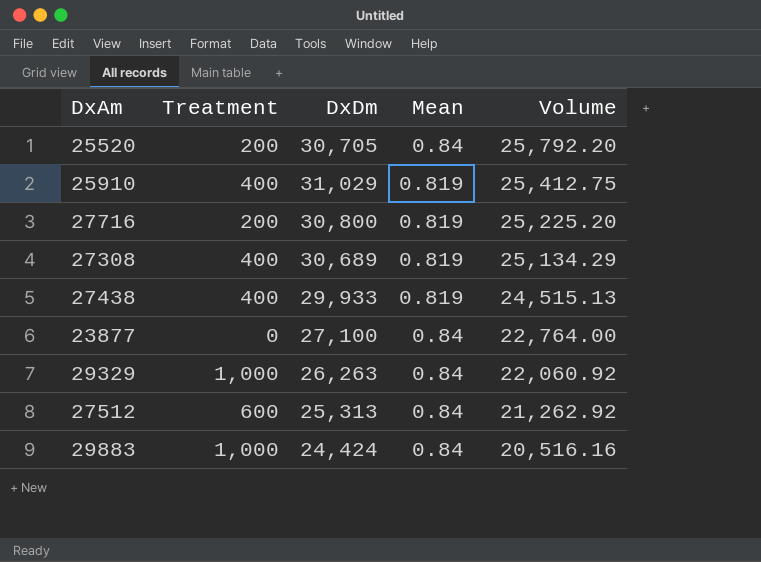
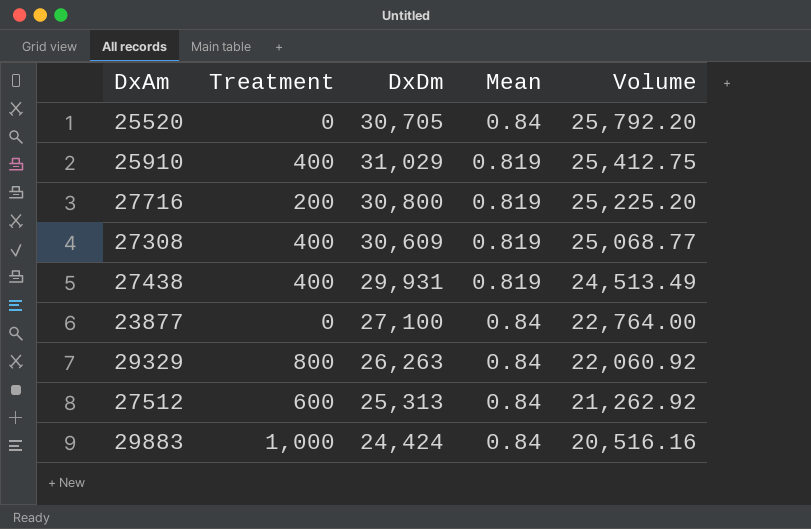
25520 | Treatment: 200 -> 0
27308 | DxDm: 30,689 -> 30,609
27308 | Volume: 25,134.29 -> 25,068.77
27438 | DxDm: 29,933 -> 29,931
27438 | Volume: 24,515.13 -> 24,513.49
29329 | Treatment: 1,000 -> 800

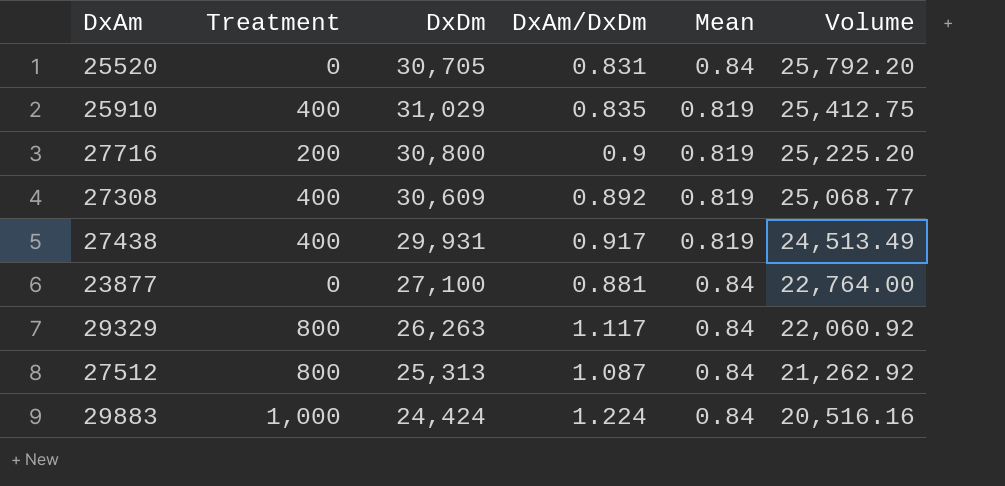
column DxAm/DxDm | position: none -> 4
27512 | Treatment: 600 -> 800

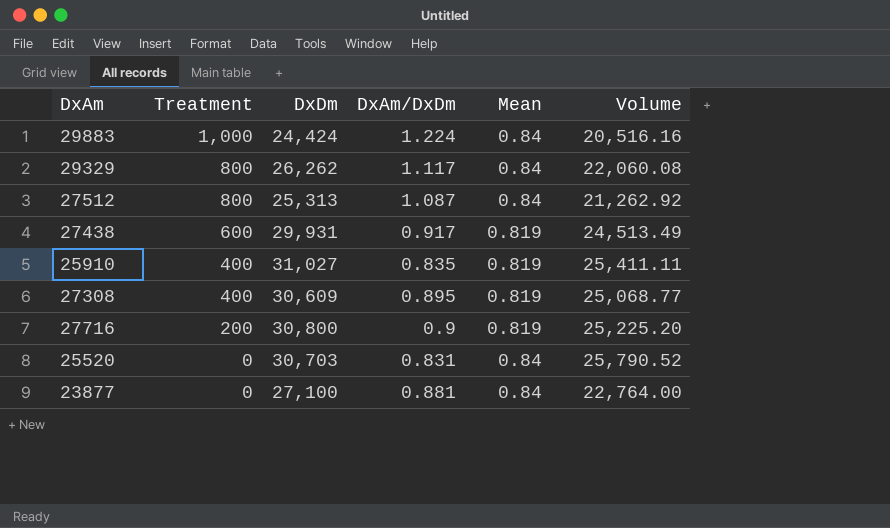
row order: Volume descending -> Treatment descending
29329 | DxDm: 26,263 -> 26,262
29329 | Volume: 22,060.92 -> 22,060.08
27438 | Treatment: 400 -> 600
25910 | DxDm: 31,029 -> 31,027
25910 | Volume: 25,412.75 -> 25,411.11
27308 | DxAm/DxDm: 0.892 -> 0.895
25520 | DxDm: 30,705 -> 30,703
25520 | Volume: 25,792.20 -> 25,790.52

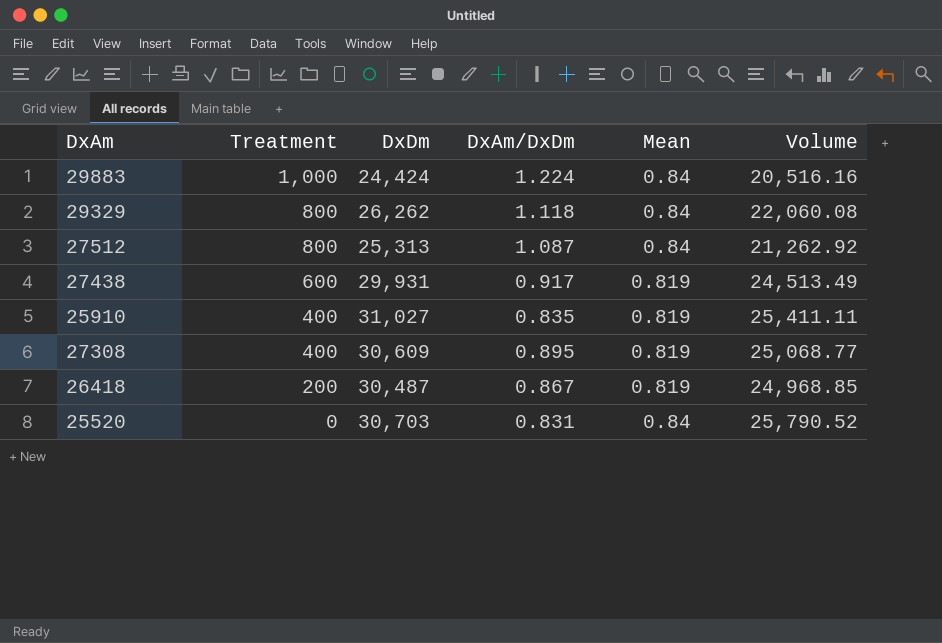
row 27716: 200 | 30,800 | 0.9 | 0.819 | 25,225.20 -> none
row 23877: 0 | 27,100 | 0.881 | 0.84 | 22,764.00 -> none
29329 | DxAm/DxDm: 1.117 -> 1.118
row 26418: none -> 200 | 30,487 | 0.867 | 0.819 | 24,968.85

